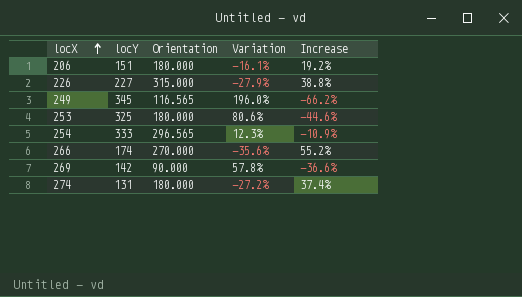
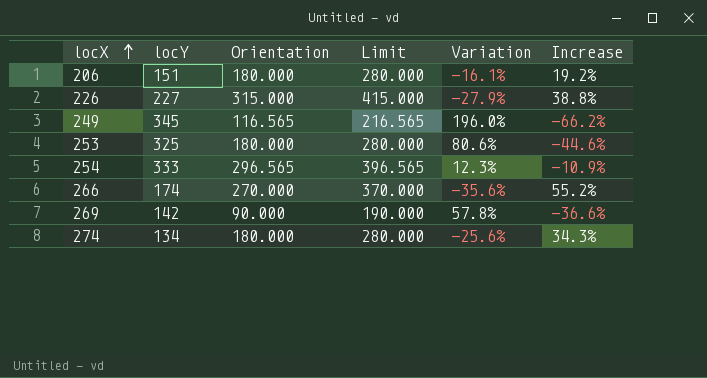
column Limit | formula: none -> [Orientation] + 100
274 | locY: 131 -> 134
274 | Variation: -27.2% -> -25.6%
274 | Increase: 37.4% -> 34.3%

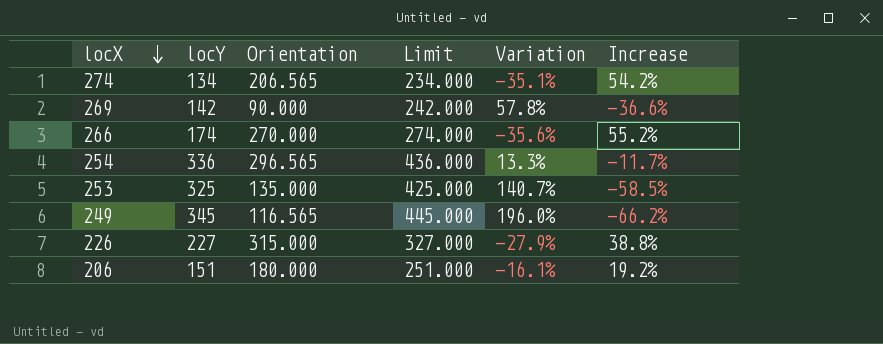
row order: locX ascending -> locX descending
column Limit | formula: [Orientation] + 100 -> [locY] + 100
274 | Orientation: 180.000 -> 206.565
274 | Variation: -25.6% -> -35.1%
274 | Increase: 34.3% -> 54.2%
254 | locY: 333 -> 336
254 | Variation: 12.3% -> 13.3%
254 | Increase: -10.9% -> -11.7%
253 | Orientation: 180.000 -> 135.000
253 | Variation: 80.6% -> 140.7%
253 | Increase: -44.6% -> -58.5%

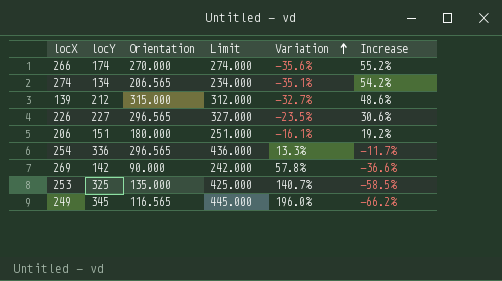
row order: locX descending -> Variation ascending
row 139: none -> 212 | 315.000 | 312.000 | -32.7% | 48.6%
226 | Orientation: 315.000 -> 296.565
226 | Variation: -27.9% -> -23.5%
226 | Increase: 38.8% -> 30.6%

